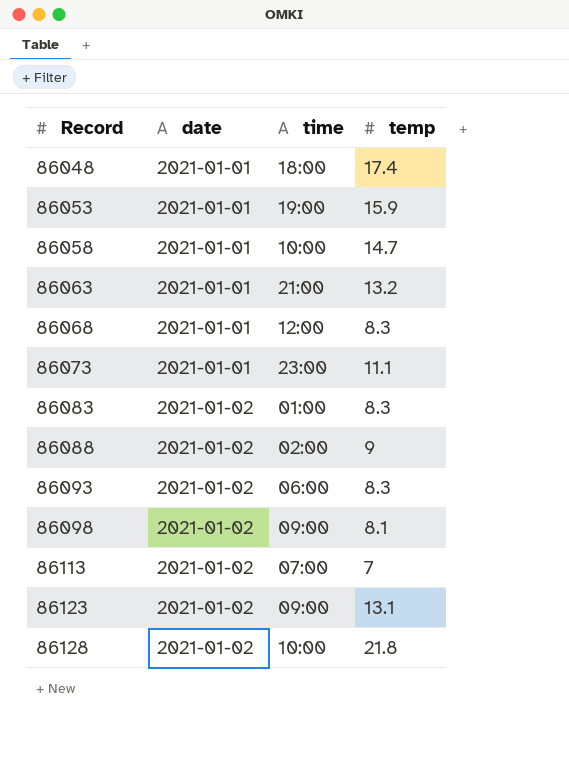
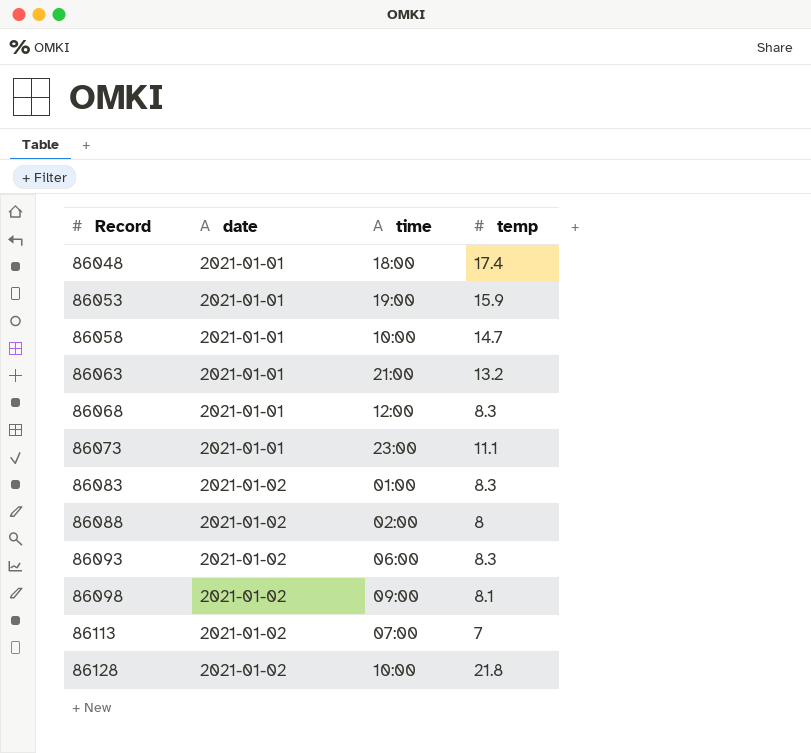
row 86123: 2021-01-02 | 09:00 | 13.1 -> none
86088 | temp: 9 -> 8

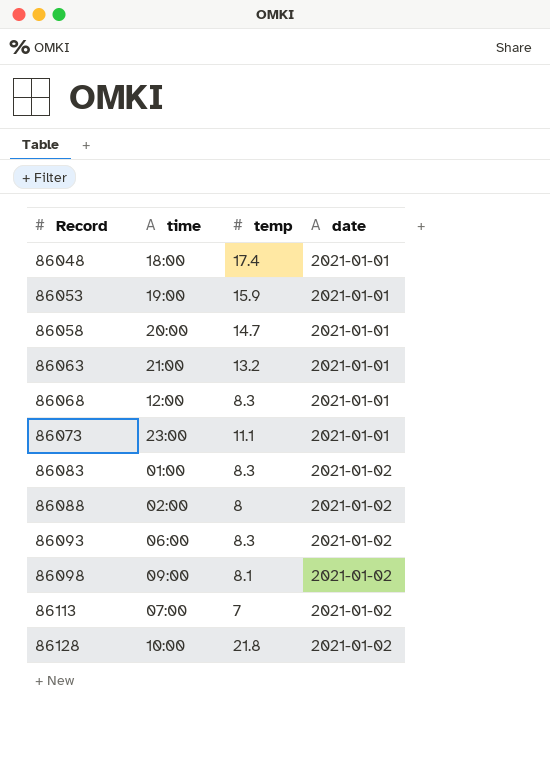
column date | position: 2 -> 4
86058 | time: 10:00 -> 20:00

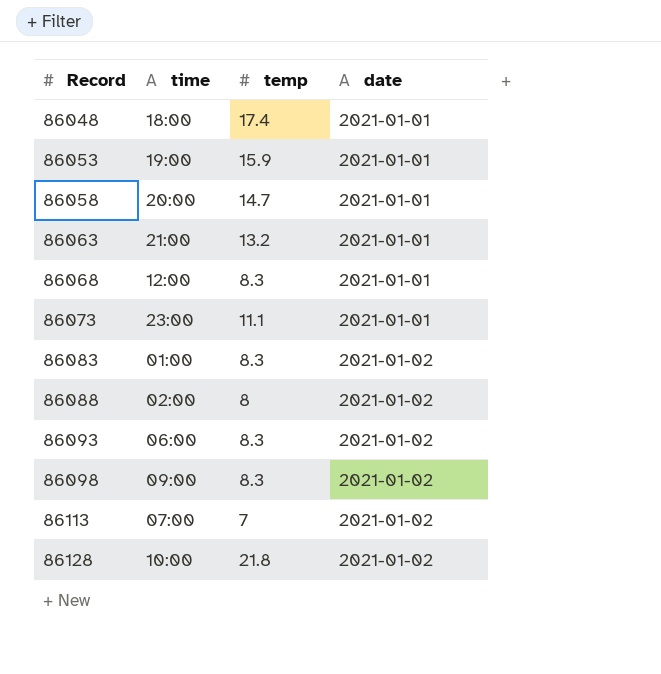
86098 | temp: 8.1 -> 8.3

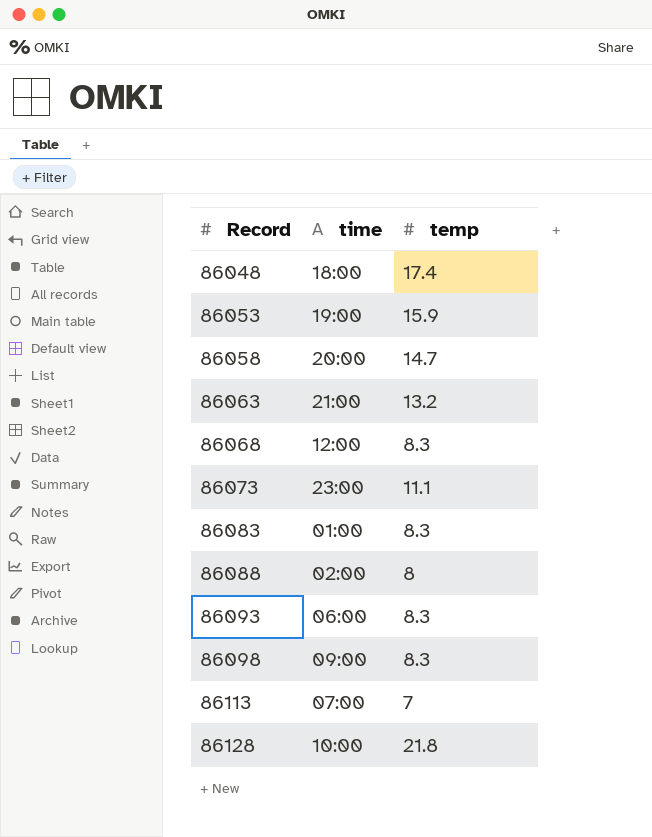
column date | position: 4 -> none

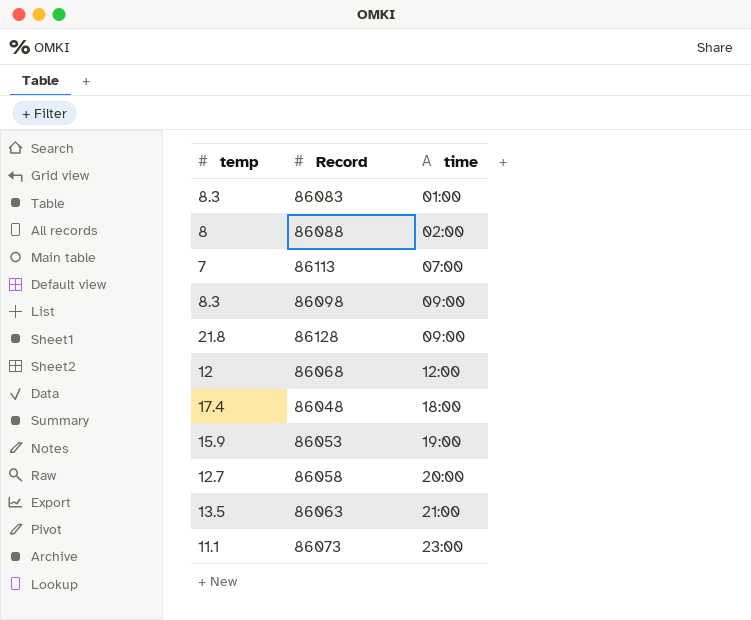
row order: Record ascending -> time ascending
column temp | position: 3 -> 1
row 86093: 06:00 | 8.3 -> none
86128 | time: 10:00 -> 09:00
86068 | temp: 8.3 -> 12
86058 | temp: 14.7 -> 12.7
86063 | temp: 13.2 -> 13.5

